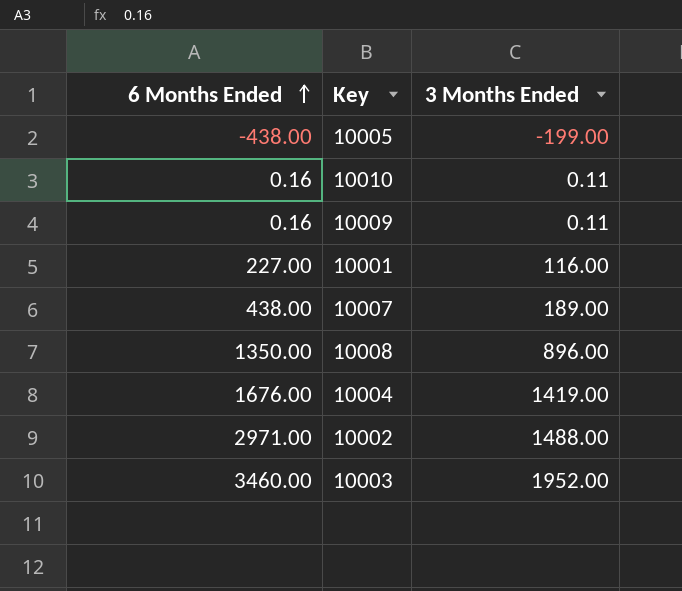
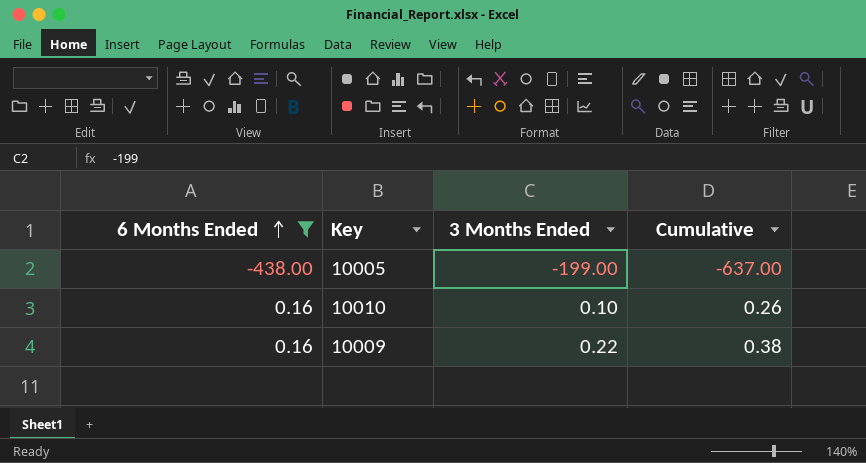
filter: none -> 6 Months Ended <= 0.16
column Cumulative | formula: none -> [6 Months Ended] + [3 Months Ended]
10010 | 3 Months Ended: 0.11 -> 0.10
10009 | 3 Months Ended: 0.11 -> 0.22

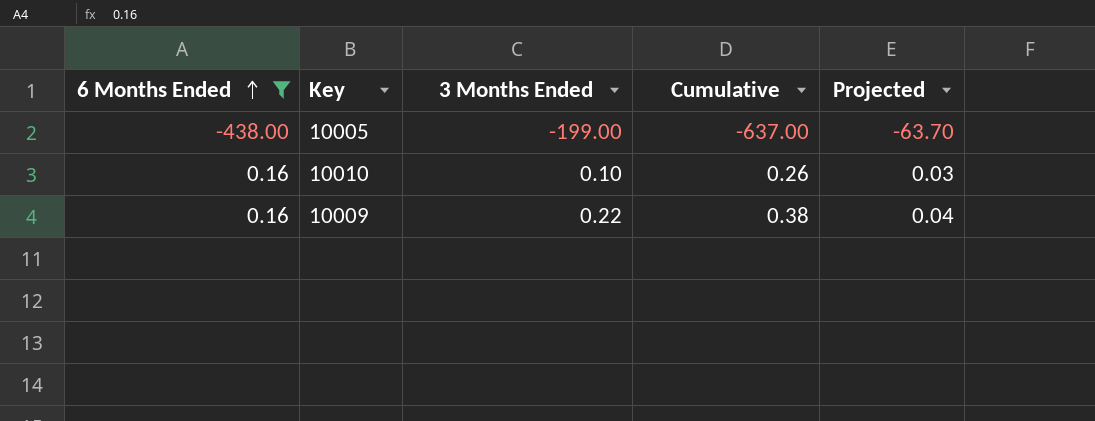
column Projected | formula: none -> [Cumulative] * 0.1

